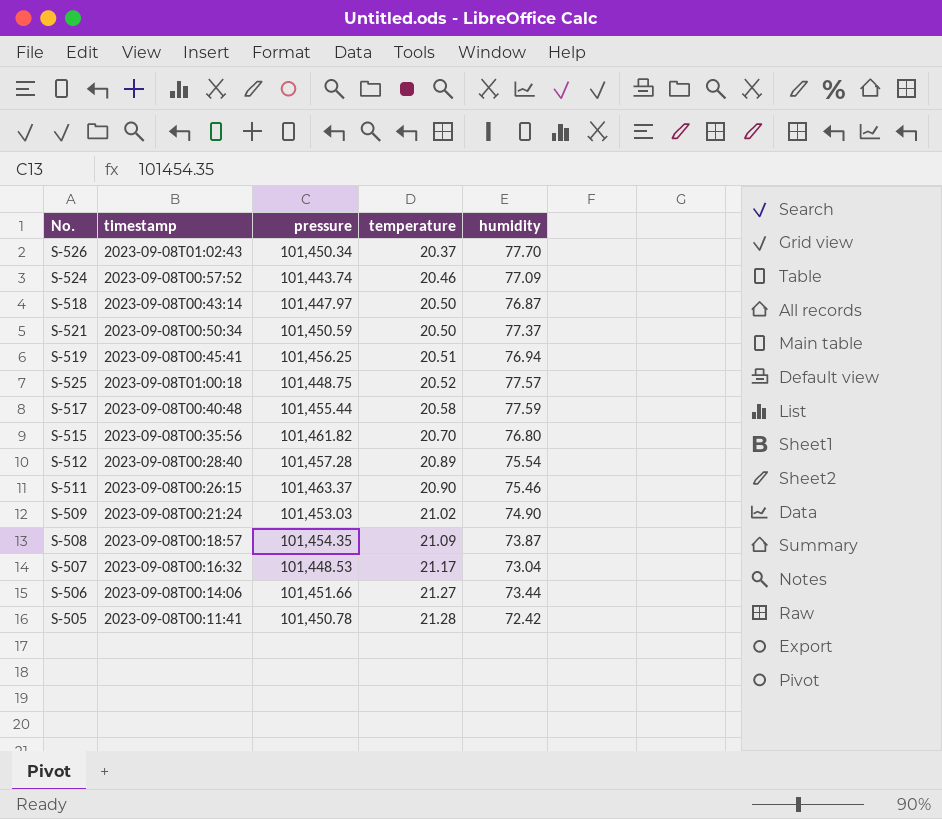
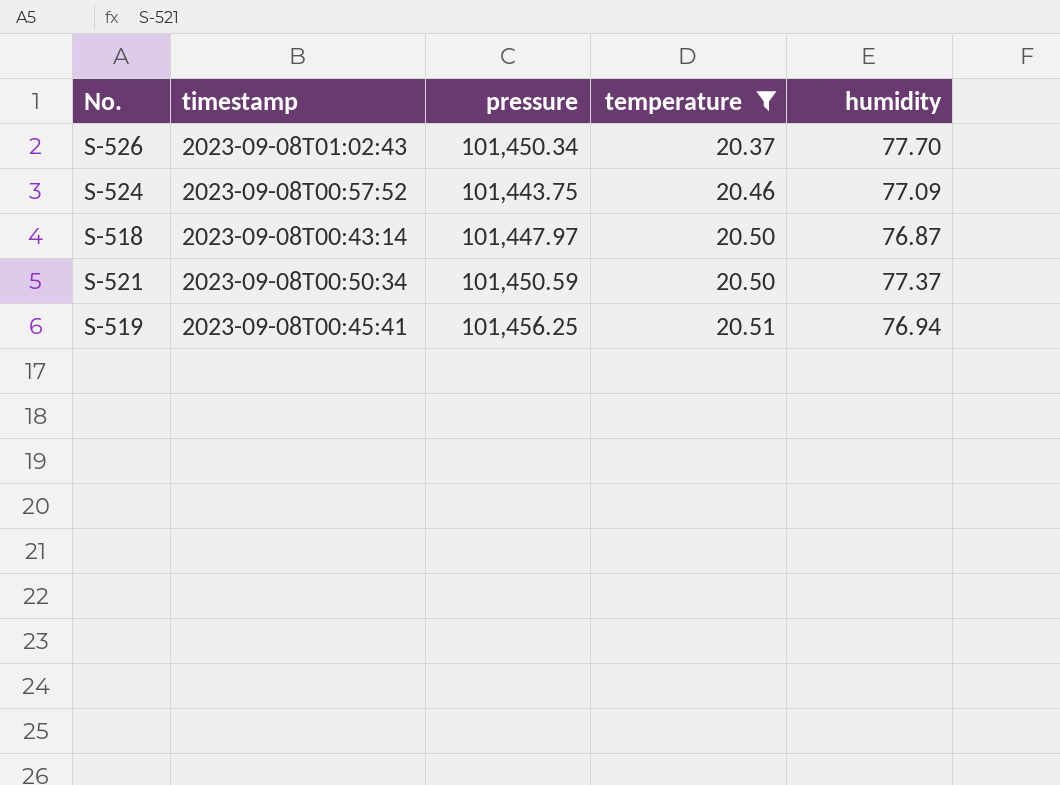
filter: none -> temperature <= 20.51
S-524 | pressure: 101,443.74 -> 101,443.75

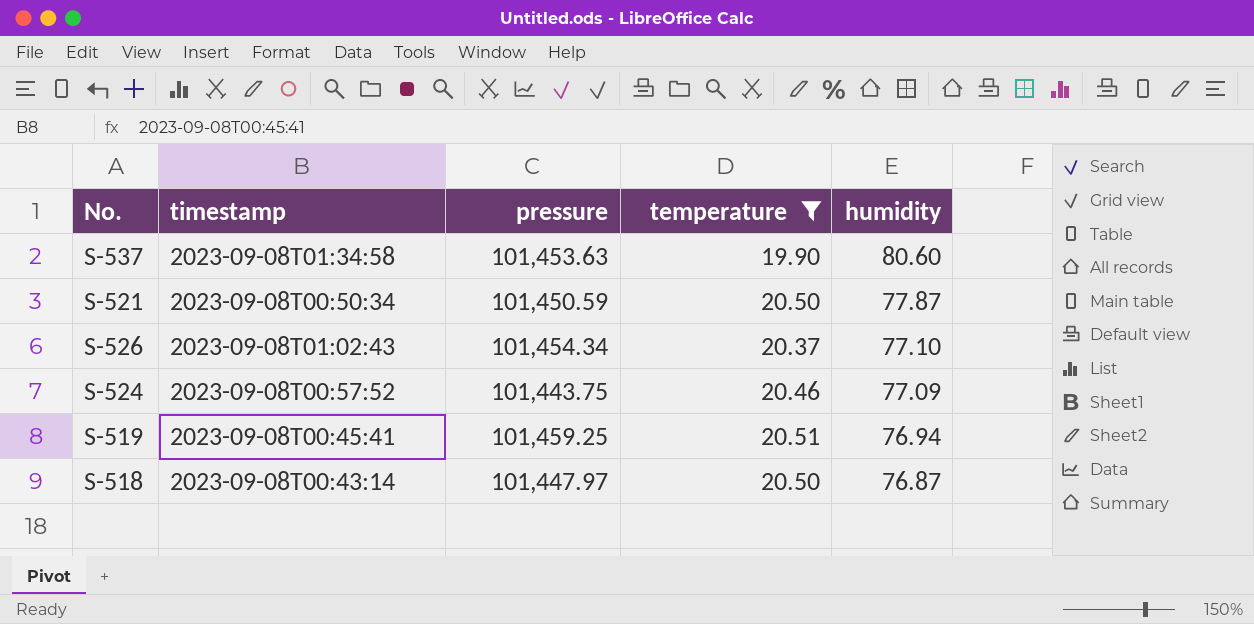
row order: temperature ascending -> humidity descending
row S-537: none -> 2023-09-08T01:34:58 | 101,453.63 | 19.90 | 80.60
S-521 | humidity: 77.37 -> 77.87
S-526 | pressure: 101,450.34 -> 101,454.34
S-526 | humidity: 77.70 -> 77.10
S-519 | pressure: 101,456.25 -> 101,459.25

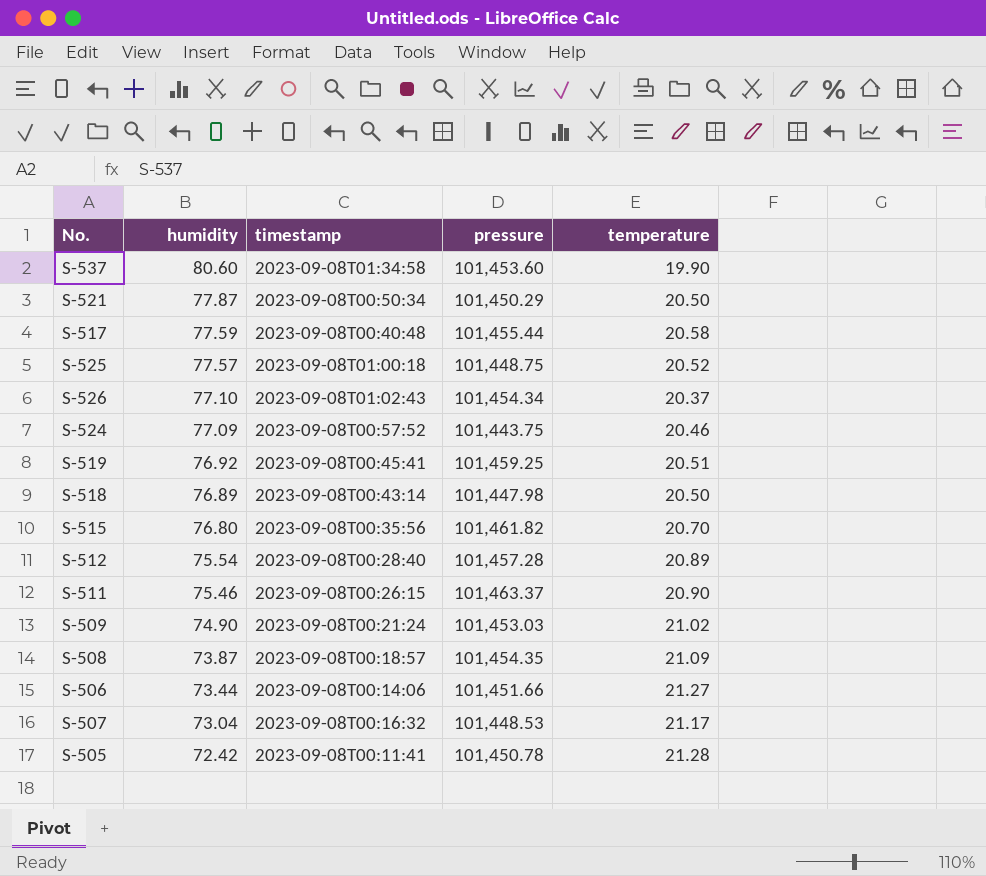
filter: temperature <= 20.51 -> none
column humidity | position: 5 -> 2
S-537 | pressure: 101,453.63 -> 101,453.60
S-521 | pressure: 101,450.59 -> 101,450.29
S-519 | humidity: 76.94 -> 76.92
S-518 | humidity: 76.87 -> 76.89
S-518 | pressure: 101,447.97 -> 101,447.98

